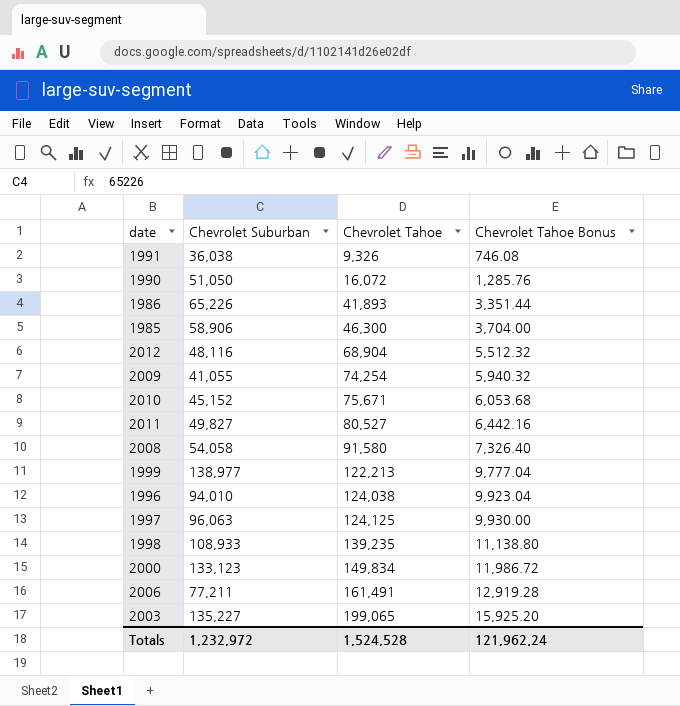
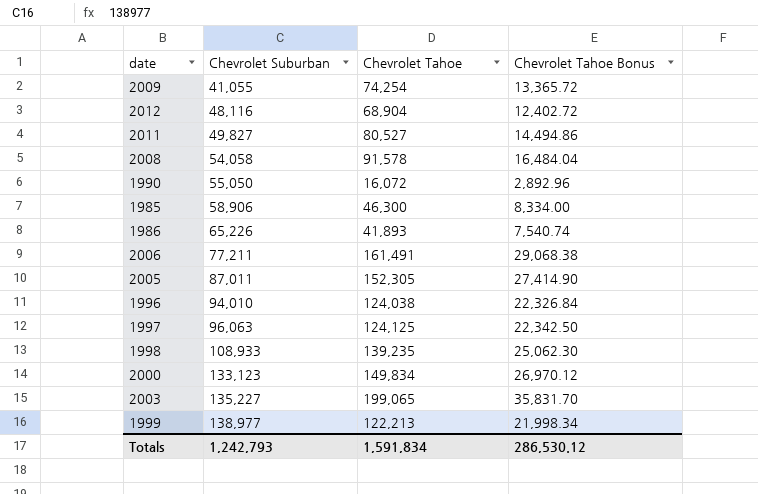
row order: Chevrolet Tahoe ascending -> Chevrolet Suburban ascending
column Chevrolet Tahoe Bonus | formula: [Chevrolet Tahoe] * 0.08 -> [Chevrolet Tahoe] * 0.18
row 1991: 36,038 | 9,326 | 746.08 -> none
row 2010: 45,152 | 75,671 | 6,053.68 -> none
2008 | Chevrolet Tahoe: 91,580 -> 91,578
1990 | Chevrolet Suburban: 51,050 -> 55,050
row 2005: none -> 87,011 | 152,305 | 27,414.90
Totals | Chevrolet Suburban: 1,232,972 -> 1,242,793
Totals | Chevrolet Tahoe: 1,524,528 -> 1,591,834
Totals | Chevrolet Tahoe Bonus: 121,962.24 -> 286,530.12

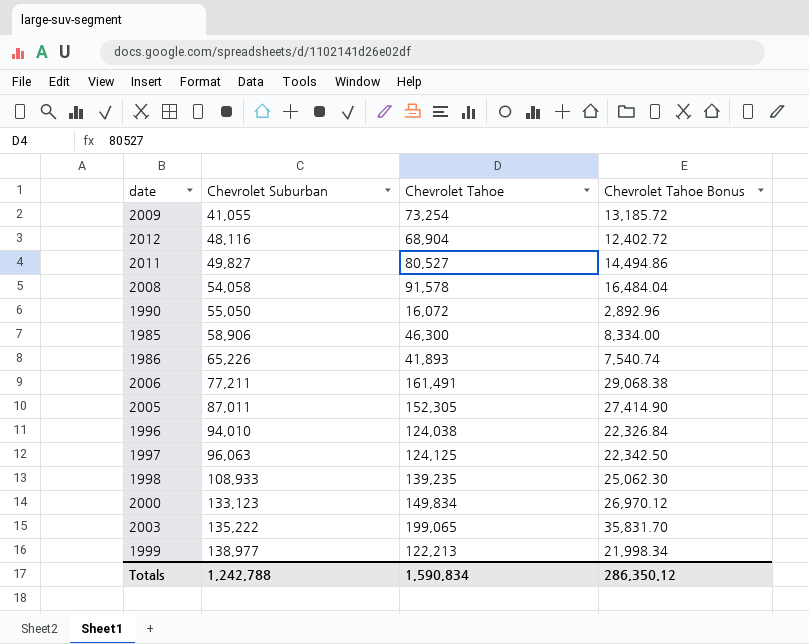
2009 | Chevrolet Tahoe: 74,254 -> 73,254
2009 | Chevrolet Tahoe Bonus: 13,365.72 -> 13,185.72
2003 | Chevrolet Suburban: 135,227 -> 135,222
Totals | Chevrolet Suburban: 1,242,793 -> 1,242,788
Totals | Chevrolet Tahoe: 1,591,834 -> 1,590,834
Totals | Chevrolet Tahoe Bonus: 286,530.12 -> 286,350.12

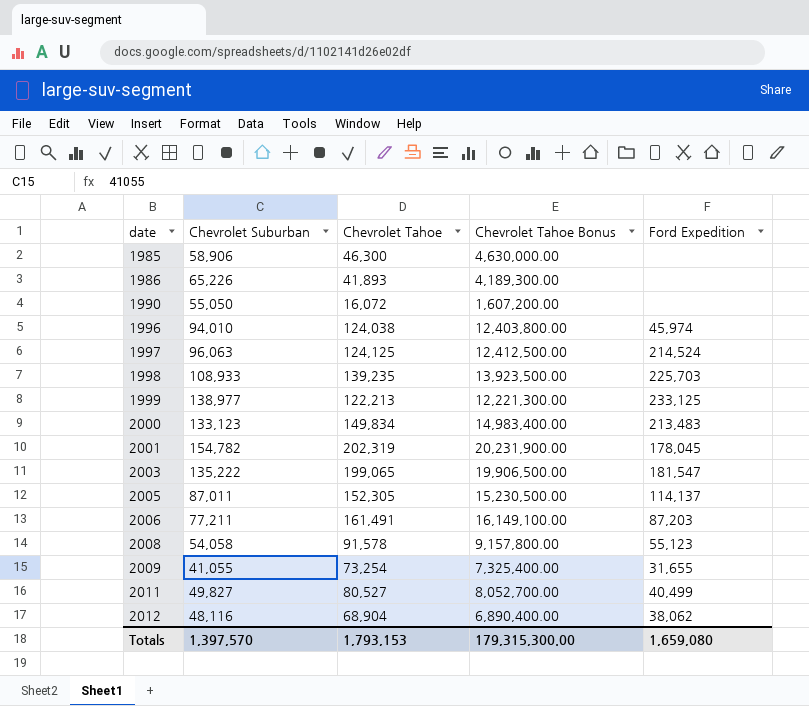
row order: Chevrolet Suburban ascending -> date ascending
column Chevrolet Tahoe Bonus | formula: [Chevrolet Tahoe] * 0.18 -> [Chevrolet Tahoe] * 100
column Ford Expedition | position: none -> 5
row 2001: none -> 154,782 | 202,319 | 20,231,900.00 | 178,045
Totals | Chevrolet Suburban: 1,242,788 -> 1,397,570
Totals | Chevrolet Tahoe: 1,590,834 -> 1,793,153
Totals | Chevrolet Tahoe Bonus: 286,350.12 -> 179,315,300.00

